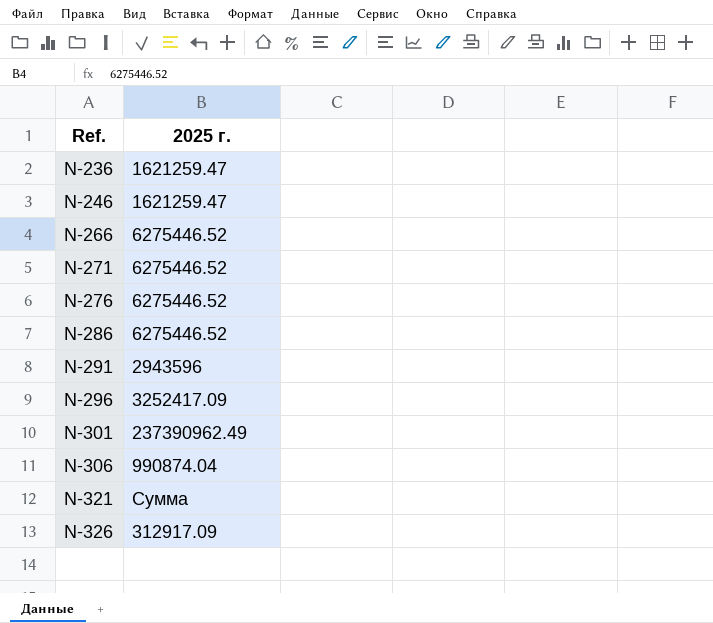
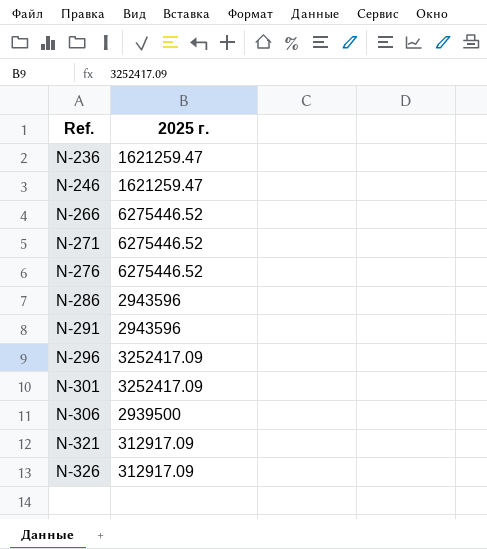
N-286 | 2025 г.: 6275446.52 -> 2943596
N-301 | 2025 г.: 237390962.49 -> 3252417.09
N-306 | 2025 г.: 990874.04 -> 2939500
N-321 | 2025 г.: Сумма -> 312917.09

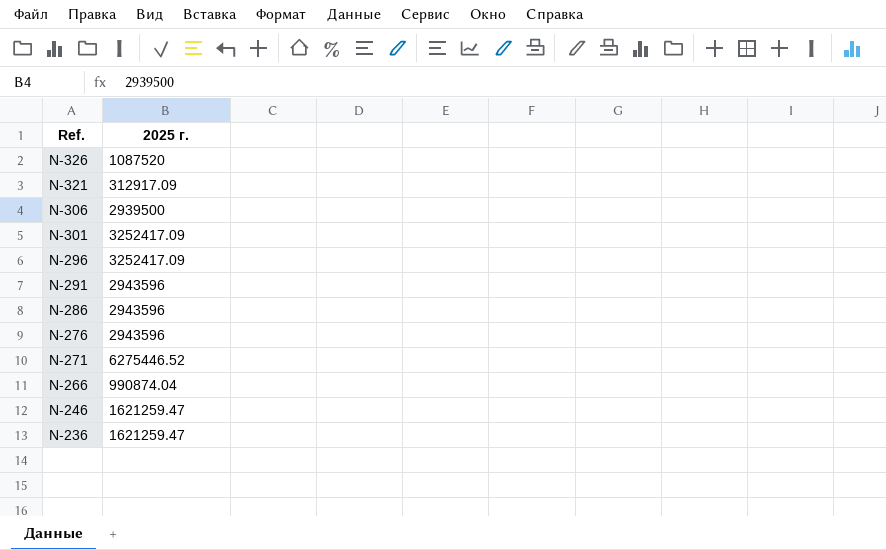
row order: Ref. ascending -> Ref. descending
N-326 | 2025 г.: 312917.09 -> 1087520
N-276 | 2025 г.: 6275446.52 -> 2943596
N-266 | 2025 г.: 6275446.52 -> 990874.04

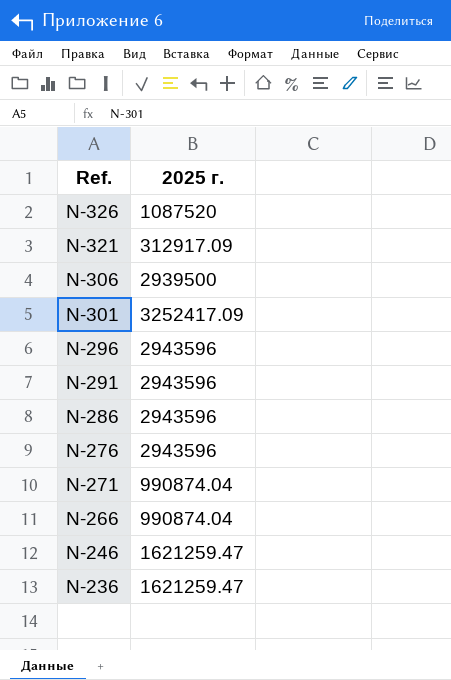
N-296 | 2025 г.: 3252417.09 -> 2943596
N-271 | 2025 г.: 6275446.52 -> 990874.04

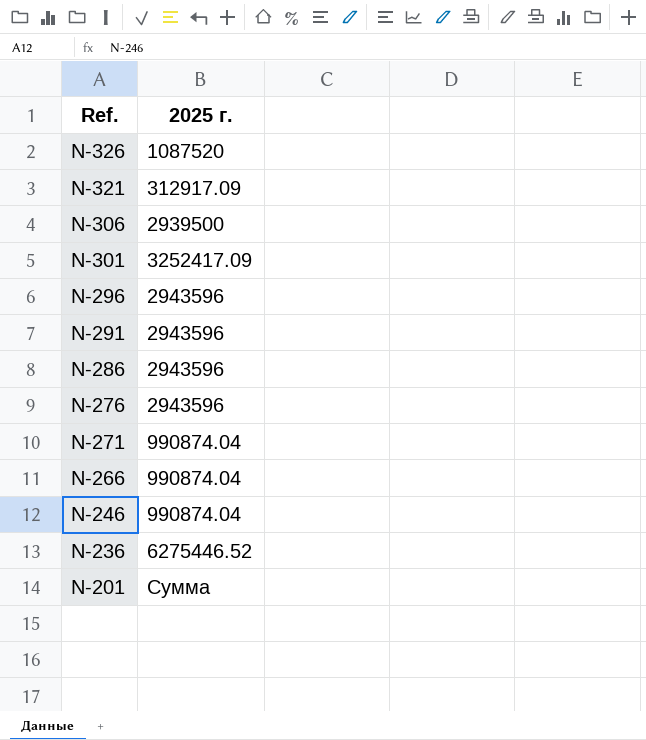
N-246 | 2025 г.: 1621259.47 -> 990874.04
N-236 | 2025 г.: 1621259.47 -> 6275446.52
row N-201: none -> Сумма

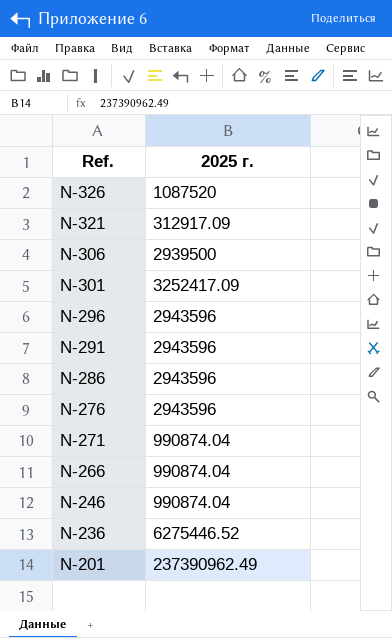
N-201 | 2025 г.: Сумма -> 237390962.49

